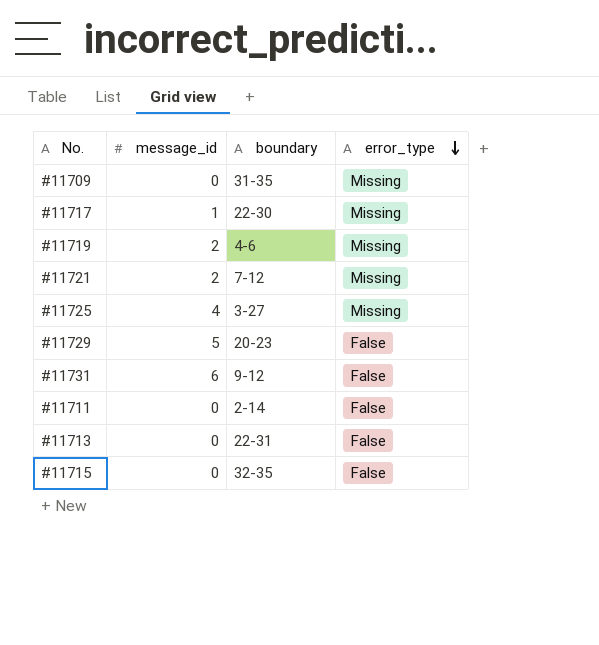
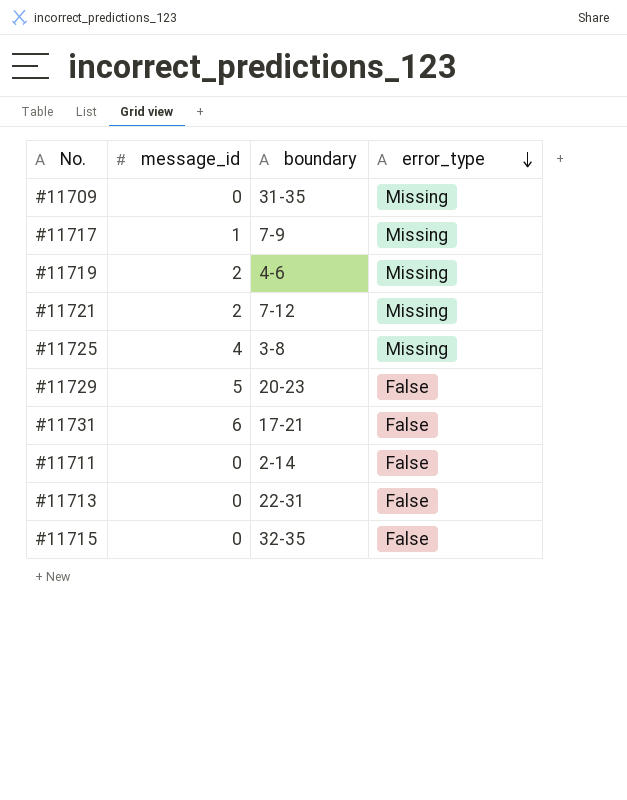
#11717 | boundary: 22-30 -> 7-9
#11725 | boundary: 3-27 -> 3-8
#11731 | boundary: 9-12 -> 17-21

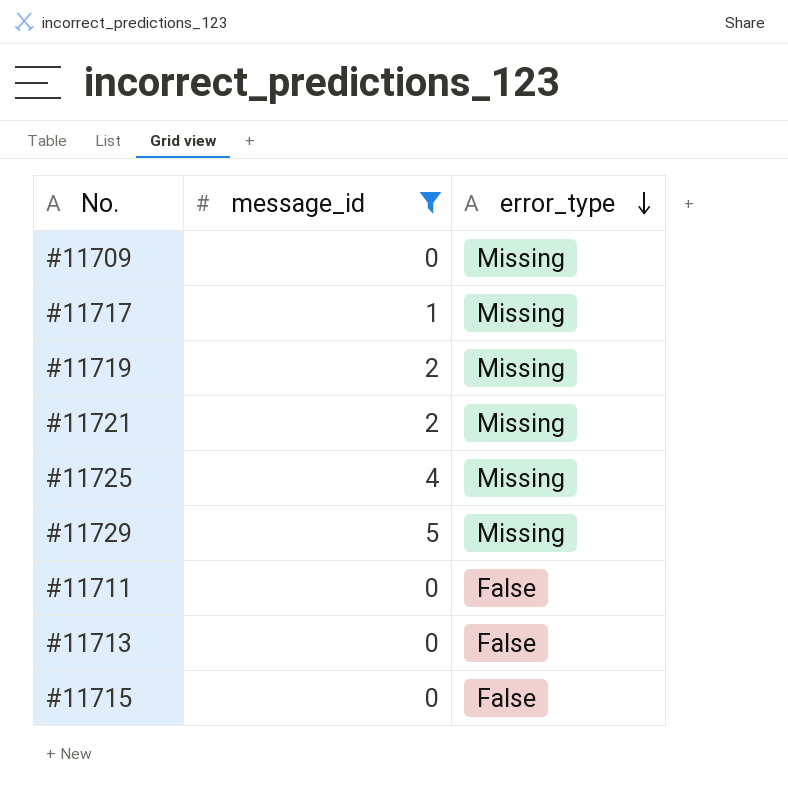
filter: none -> message_id != 6
column boundary | position: 3 -> none
#11729 | error_type: False -> Missing

